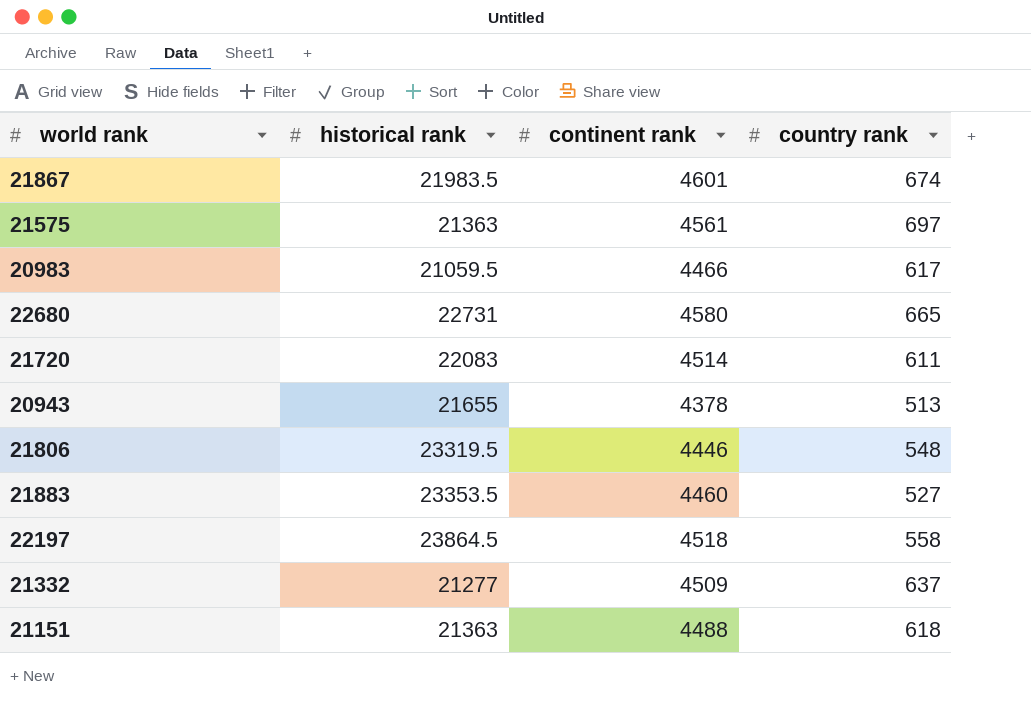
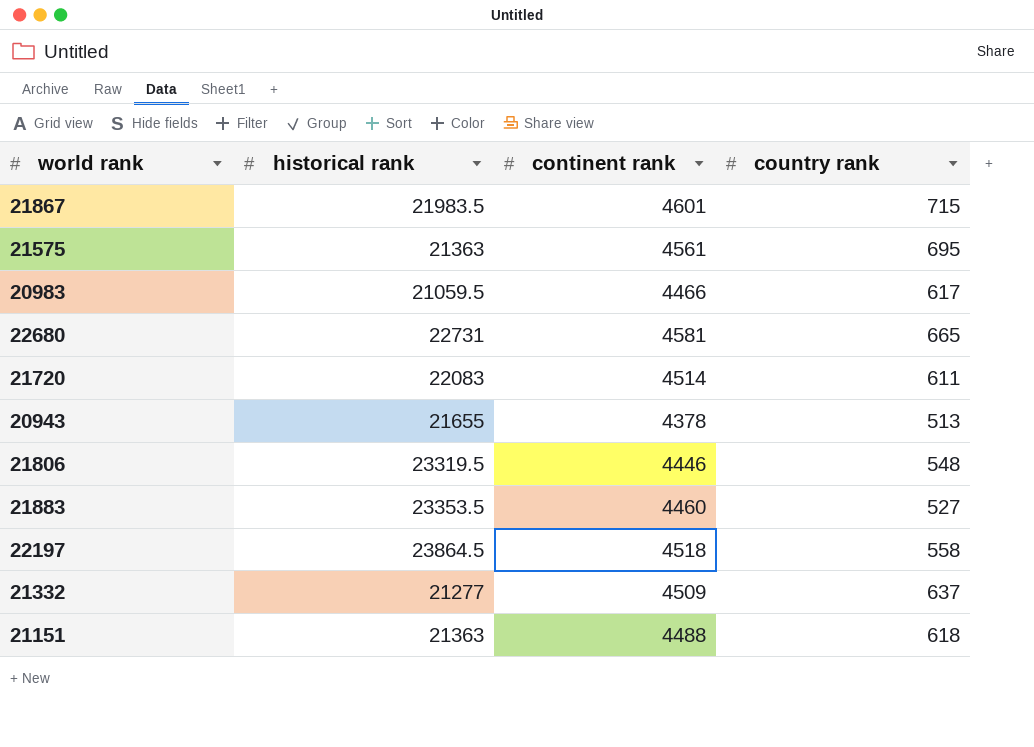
21867 | country rank: 674 -> 715
21575 | country rank: 697 -> 695
22680 | continent rank: 4580 -> 4581

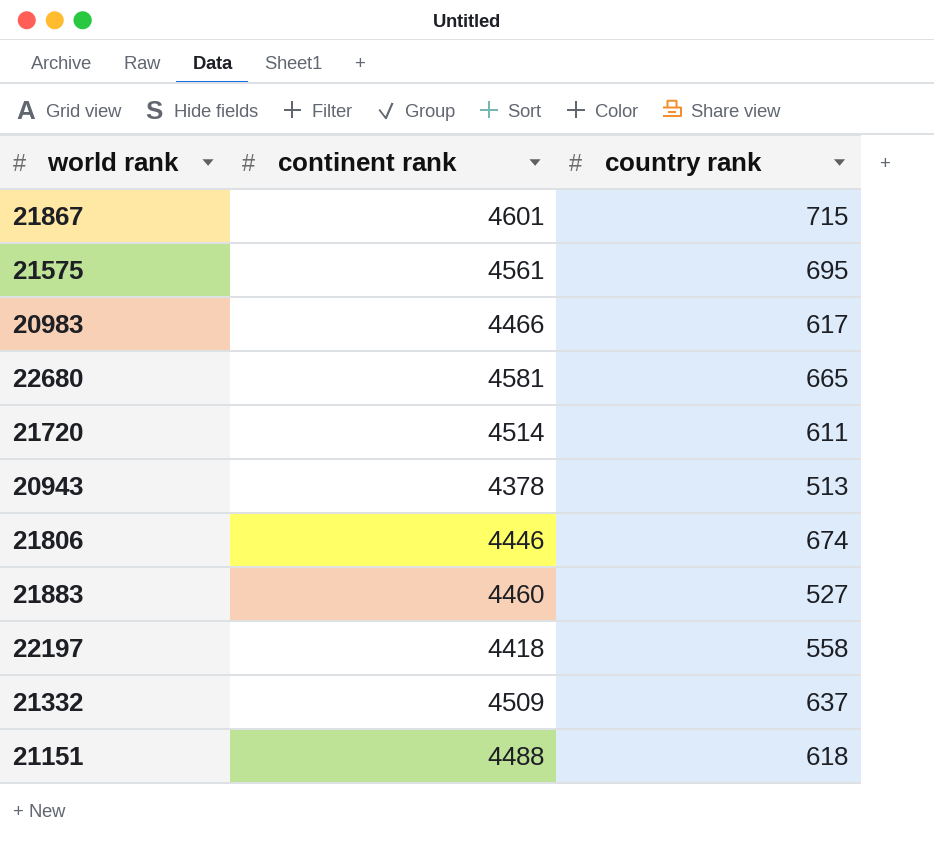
column historical rank | position: 2 -> none
21806 | country rank: 548 -> 674
22197 | continent rank: 4518 -> 4418

